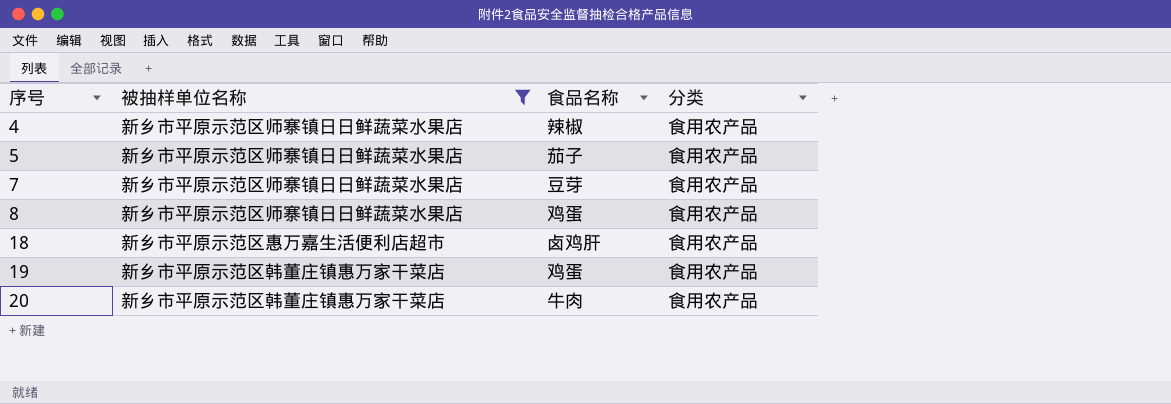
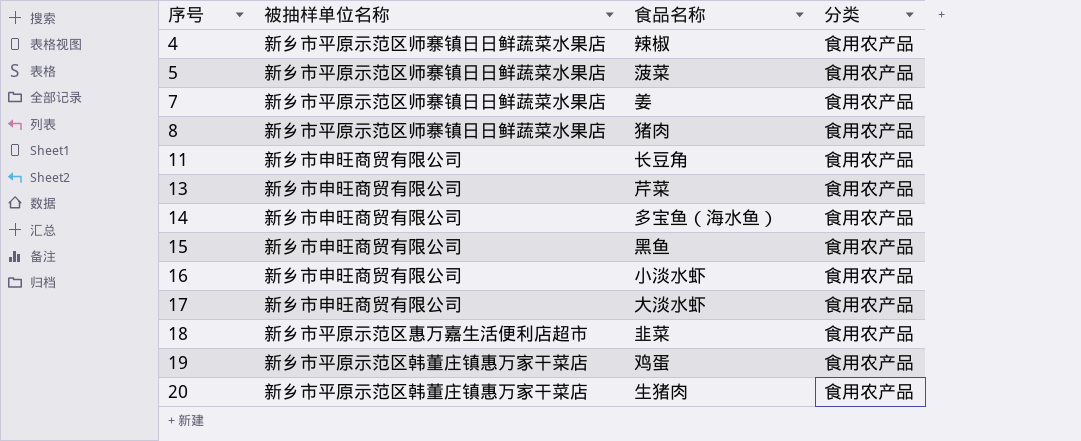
filter: 被抽样单位名称 != 新乡市申旺商贸有限公司 -> none
5 | 食品名称: 茄子 -> 菠菜
7 | 食品名称: 豆芽 -> 姜
8 | 食品名称: 鸡蛋 -> 猪肉
18 | 食品名称: 卤鸡肝 -> 韭菜
20 | 食品名称: 牛肉 -> 生猪肉

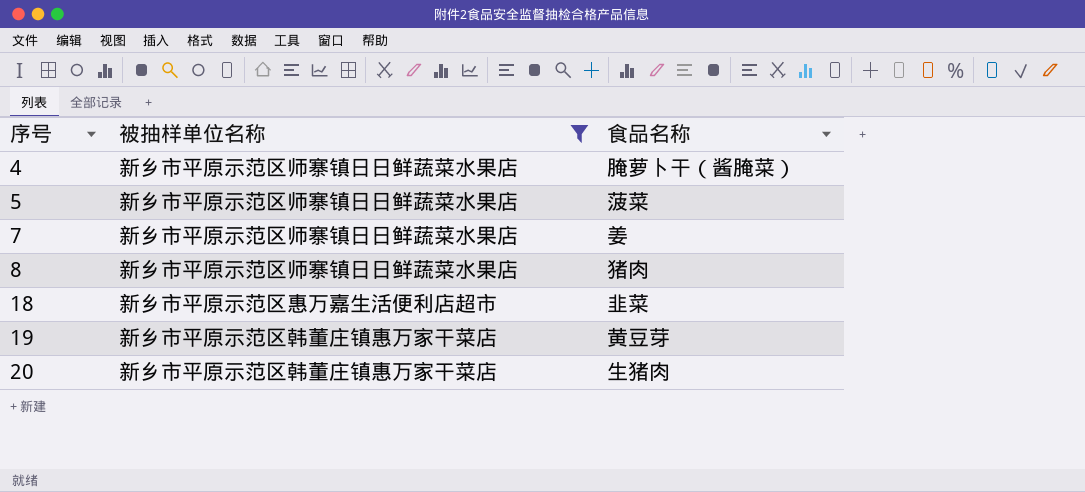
filter: none -> 被抽样单位名称 != 新乡市申旺商贸有限公司
column 分类 | position: 4 -> none
4 | 食品名称: 辣椒 -> 腌萝卜干（酱腌菜）
19 | 食品名称: 鸡蛋 -> 黄豆芽

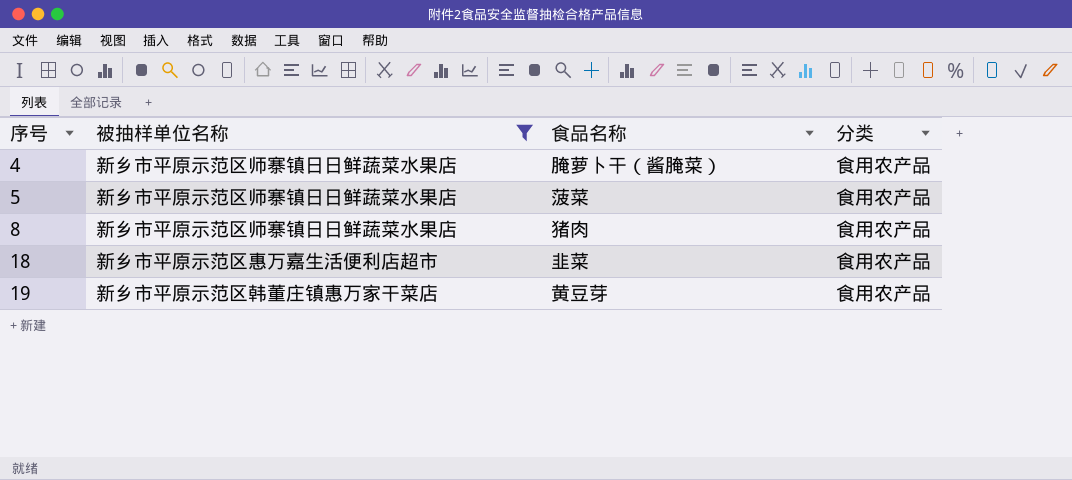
column 分类 | position: none -> 4
row 7: 新乡市平原示范区师寨镇日日鲜蔬菜水果店 | 姜 -> none
row 20: 新乡市平原示范区韩董庄镇惠万家干菜店 | 生猪肉 -> none

